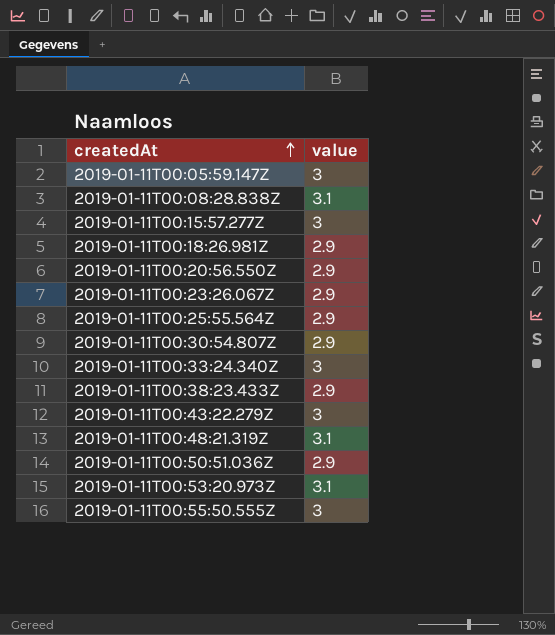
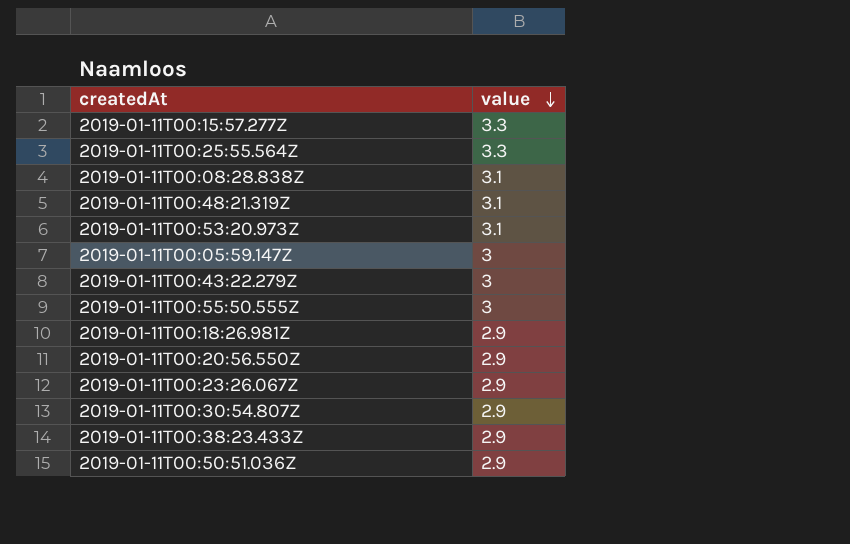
row order: createdAt ascending -> value descending
row 2019-01-11T00:33:24.340Z: 3 -> none
2019-01-11T00:15:57.277Z | value: 3 -> 3.3
2019-01-11T00:25:55.564Z | value: 2.9 -> 3.3

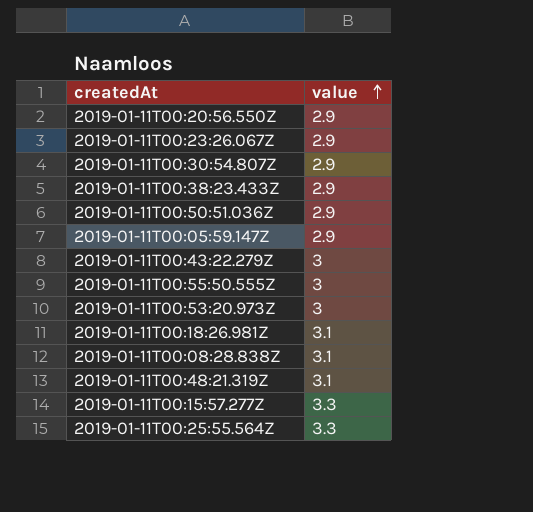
row order: value descending -> value ascending
2019-01-11T00:05:59.147Z | value: 3 -> 2.9
2019-01-11T00:53:20.973Z | value: 3.1 -> 3
2019-01-11T00:18:26.981Z | value: 2.9 -> 3.1

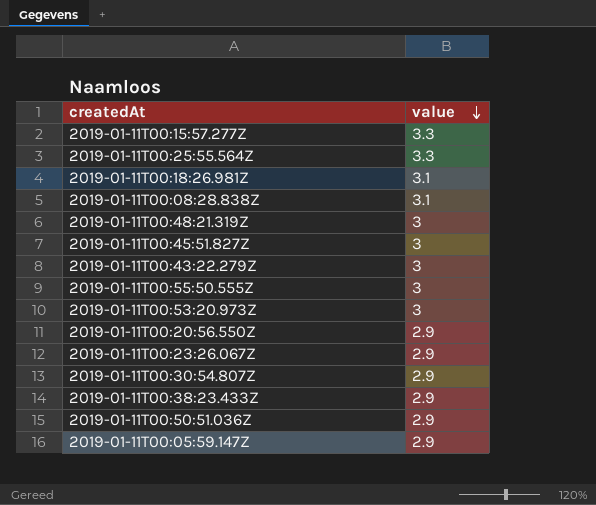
row order: value ascending -> value descending
2019-01-11T00:48:21.319Z | value: 3.1 -> 3
row 2019-01-11T00:45:51.827Z: none -> 3

